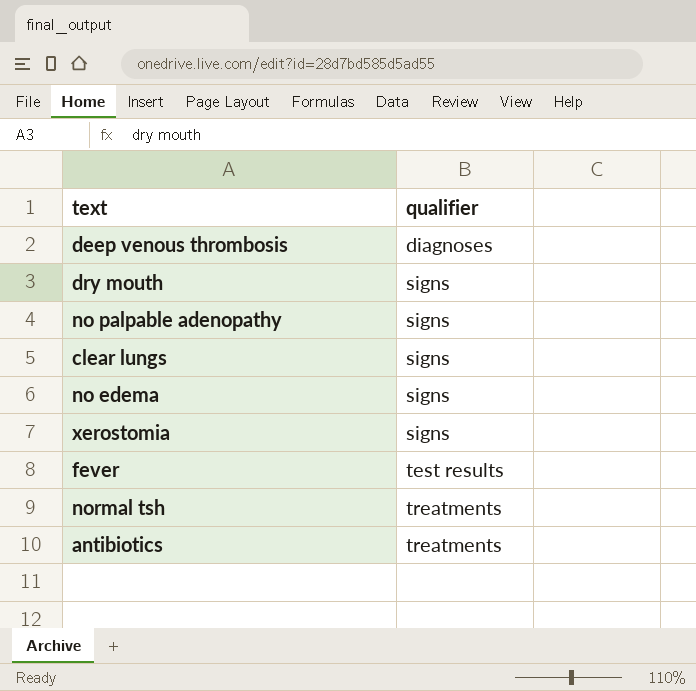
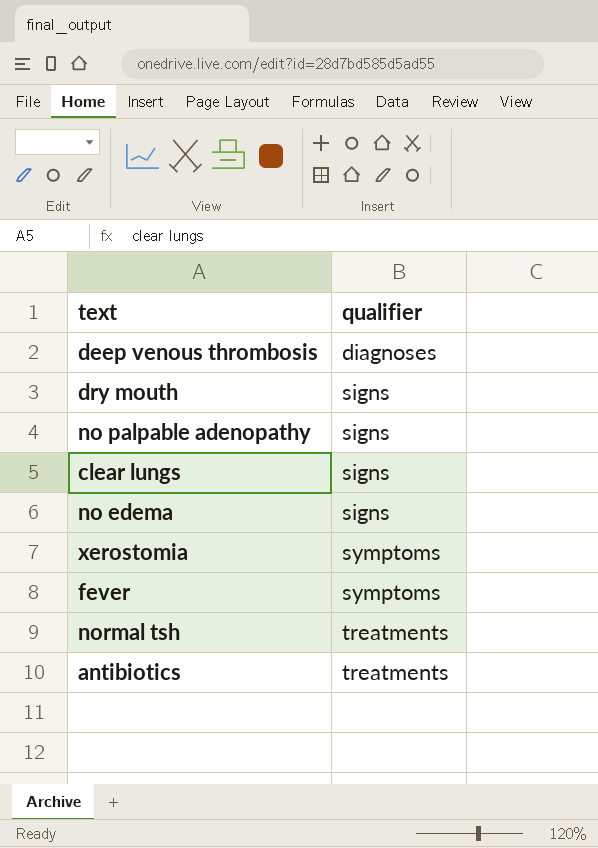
xerostomia | qualifier: signs -> symptoms
fever | qualifier: test results -> symptoms

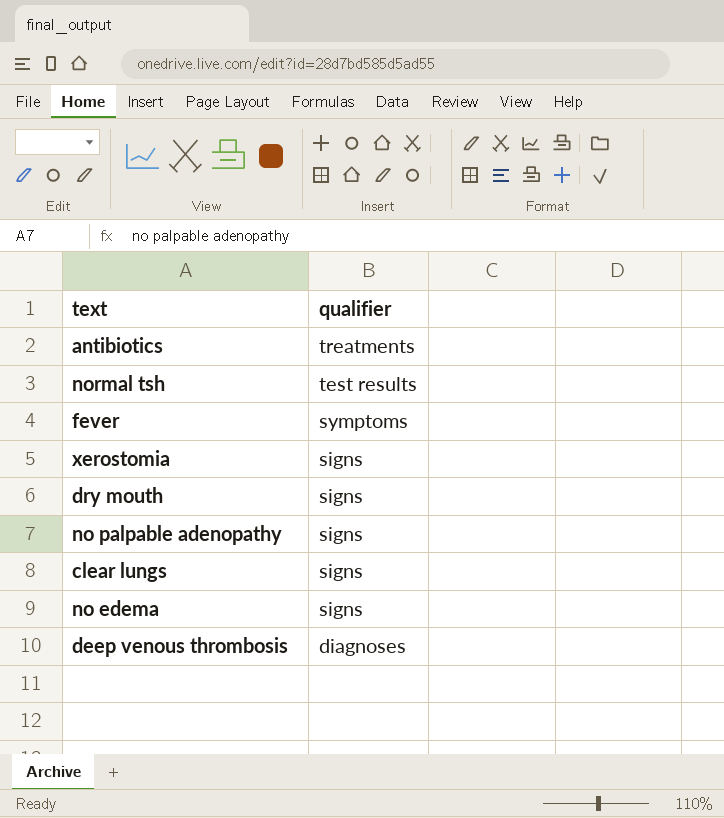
row order: qualifier ascending -> qualifier descending
normal tsh | qualifier: treatments -> test results
xerostomia | qualifier: symptoms -> signs

